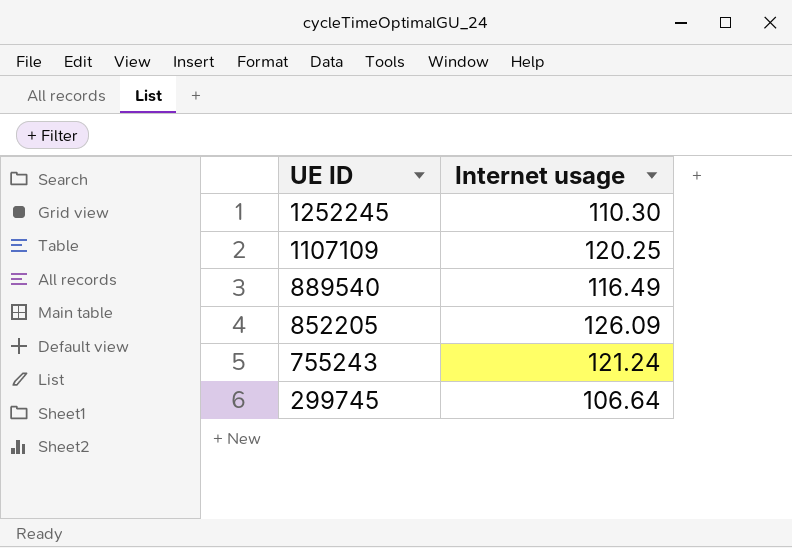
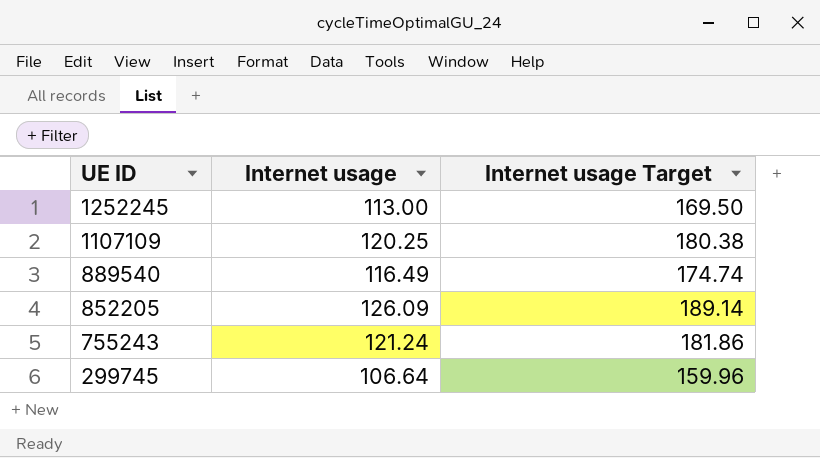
column Internet usage Target | formula: none -> [Internet usage] * 1.5
1252245 | Internet usage: 110.30 -> 113.00

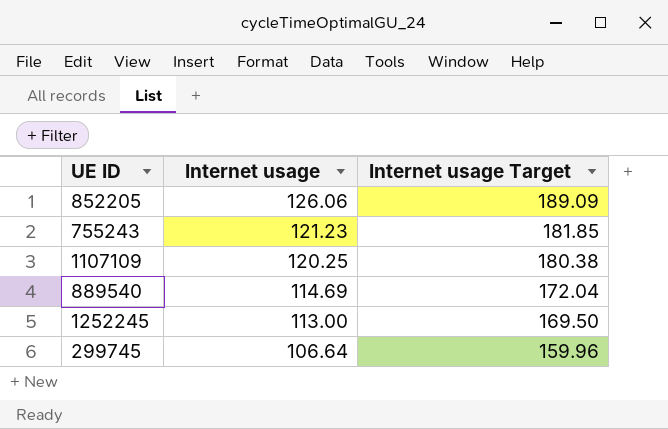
row order: UE ID descending -> Internet usage descending
852205 | Internet usage: 126.09 -> 126.06
852205 | Internet usage Target: 189.14 -> 189.09
755243 | Internet usage: 121.24 -> 121.23
755243 | Internet usage Target: 181.86 -> 181.85
889540 | Internet usage: 116.49 -> 114.69
889540 | Internet usage Target: 174.74 -> 172.04

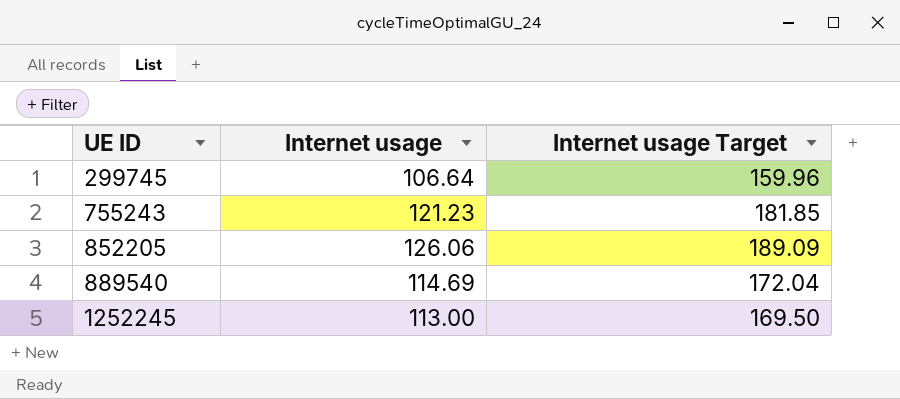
row order: Internet usage descending -> UE ID ascending
row 1107109: 120.25 | 180.38 -> none

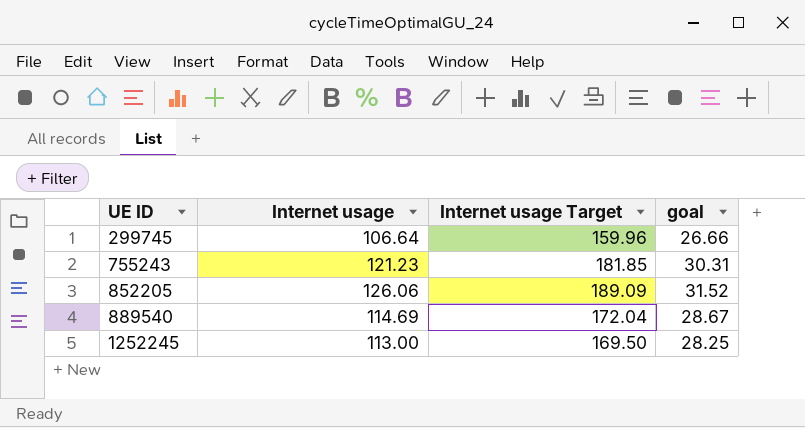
column goal | formula: none -> [Internet usage] * 0.25

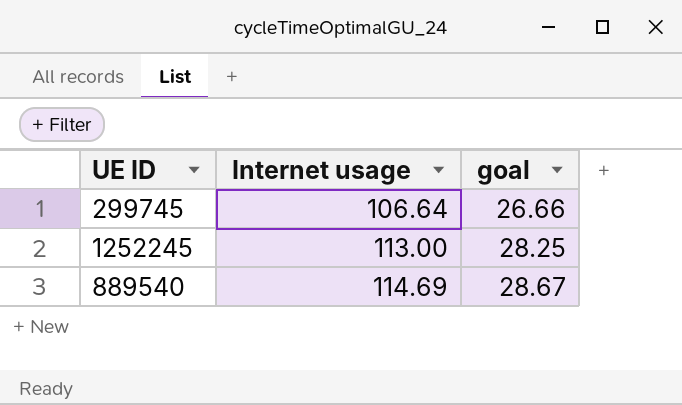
row order: UE ID ascending -> Internet usage ascending
column Internet usage Target | formula: [Internet usage] * 1.5 -> none
row 755243: 121.23 | 181.85 | 30.31 -> none
row 852205: 126.06 | 189.09 | 31.52 -> none

